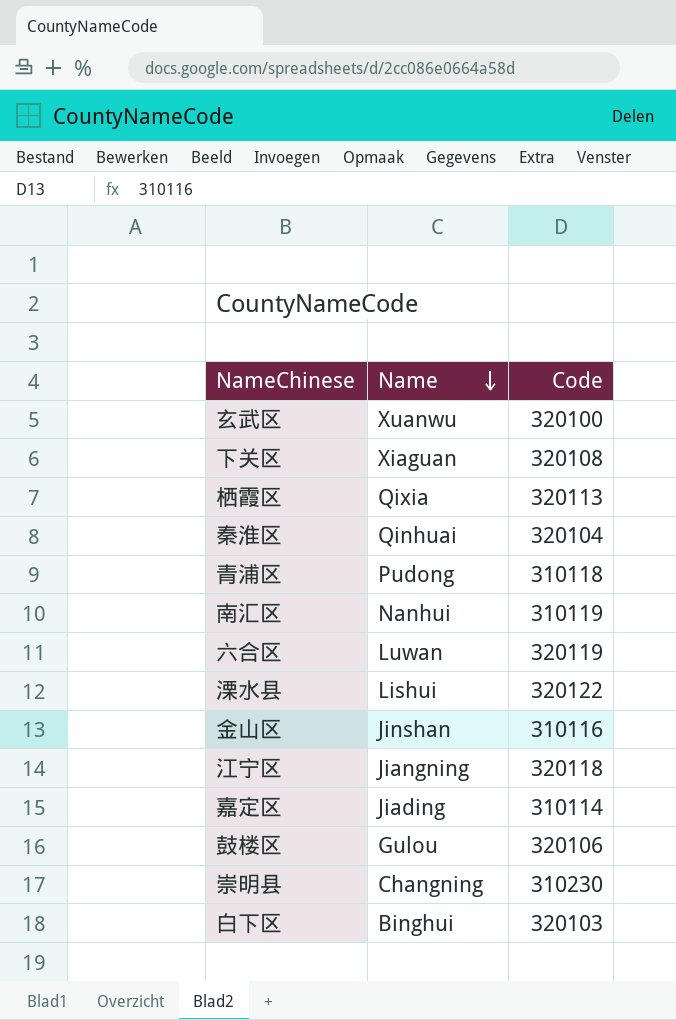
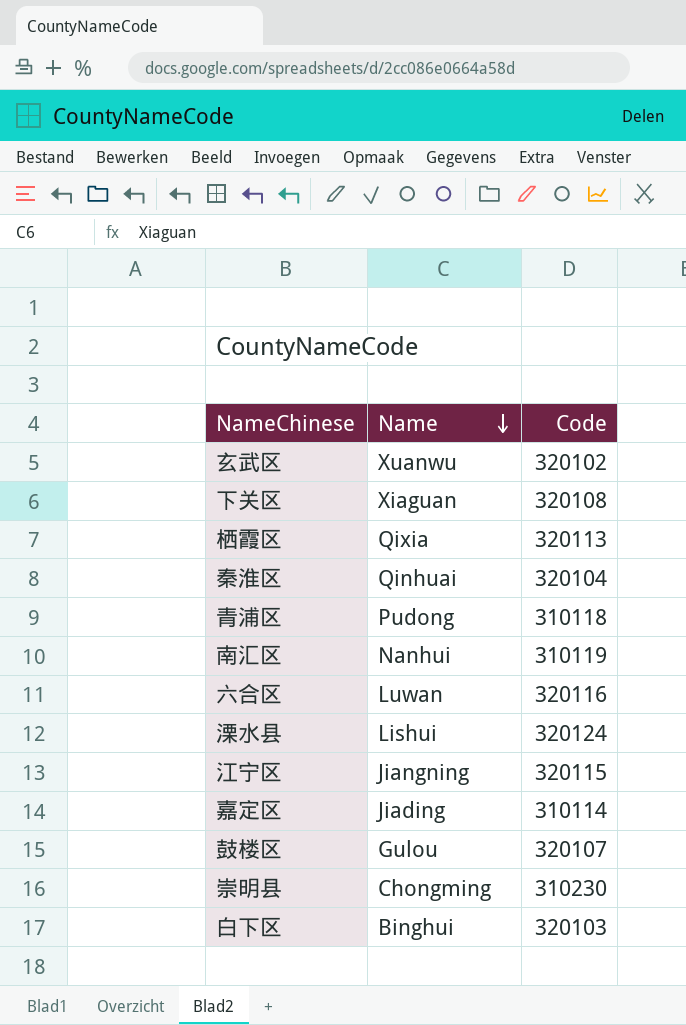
row 金山区: Jinshan | 310116 -> none
玄武区 | Code: 320100 -> 320102
六合区 | Code: 320119 -> 320116
溧水县 | Code: 320122 -> 320124
江宁区 | Code: 320118 -> 320115
鼓楼区 | Code: 320106 -> 320107
崇明县 | Name: Changning -> Chongming

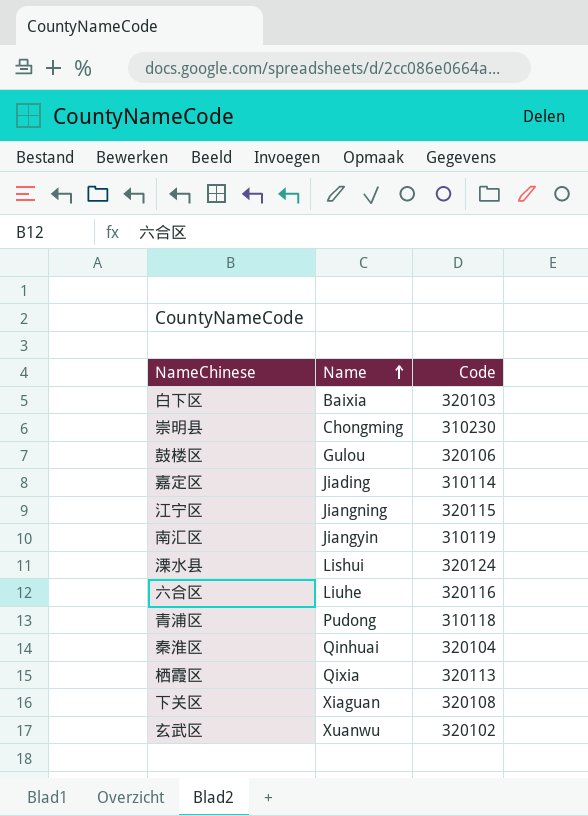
row order: Name descending -> Name ascending
白下区 | Name: Binghui -> Baixia
鼓楼区 | Code: 320107 -> 320106
南汇区 | Name: Nanhui -> Jiangyin
六合区 | Name: Luwan -> Liuhe

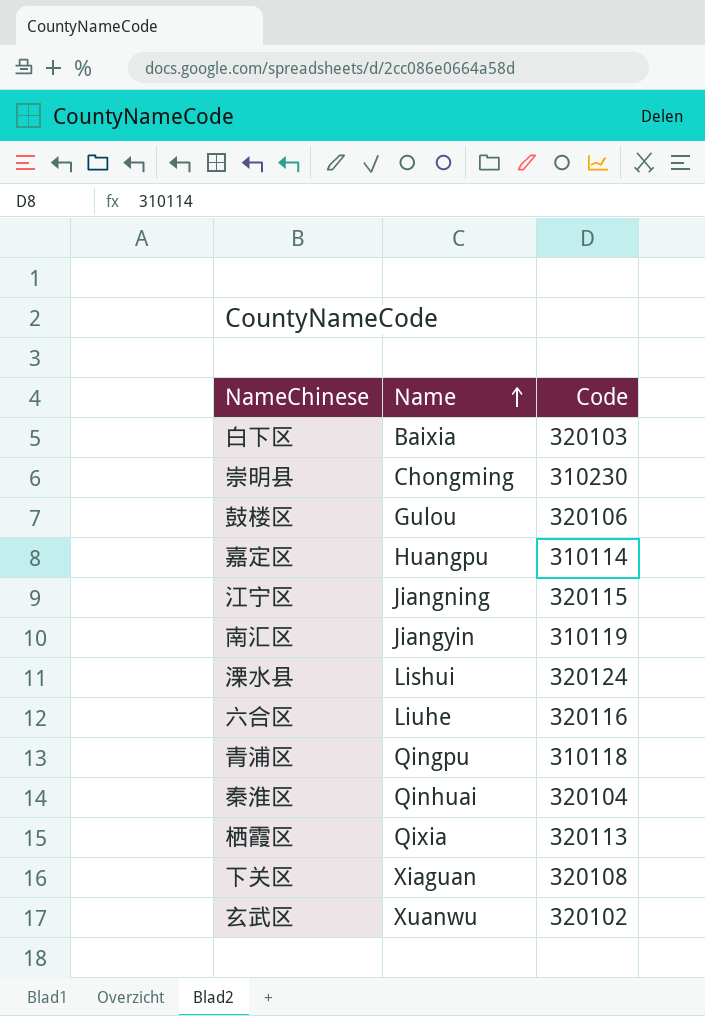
嘉定区 | Name: Jiading -> Huangpu
青浦区 | Name: Pudong -> Qingpu

